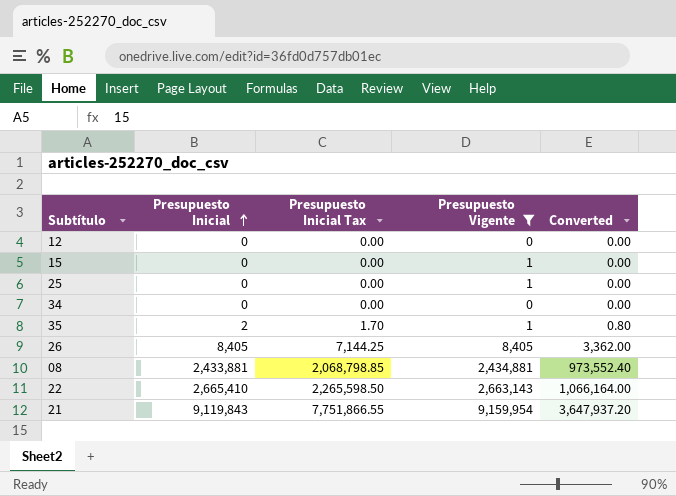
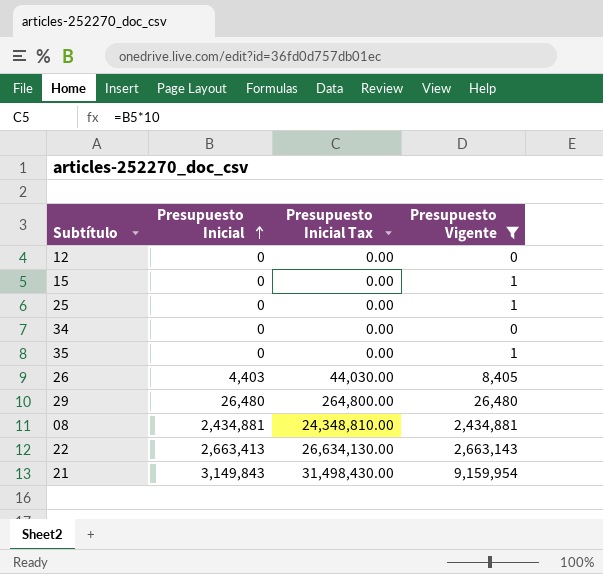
column Converted | formula: [Presupuesto Inicial] * 0.4 -> none
column Presupuesto Inicial Tax | formula: [Presupuesto Inicial] * 0.85 -> [Presupuesto Inicial] * 10
35 | Presupuesto Inicial: 2 -> 0
26 | Presupuesto Inicial: 8,405 -> 4,403
row 29: none -> 26,480 | 264,800.00 | 26,480
08 | Presupuesto Inicial: 2,433,881 -> 2,434,881
22 | Presupuesto Inicial: 2,665,410 -> 2,663,413
21 | Presupuesto Inicial: 9,119,843 -> 3,149,843

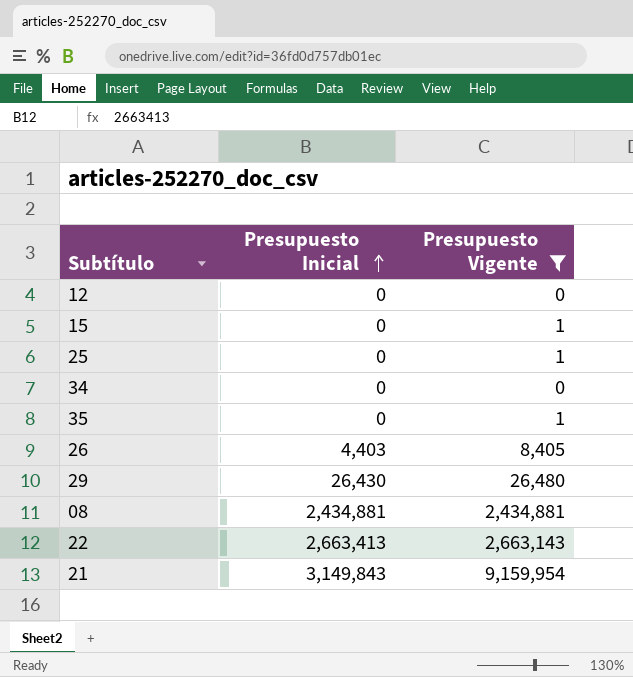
column Presupuesto Inicial Tax | formula: [Presupuesto Inicial] * 10 -> none
29 | Presupuesto Inicial: 26,480 -> 26,430

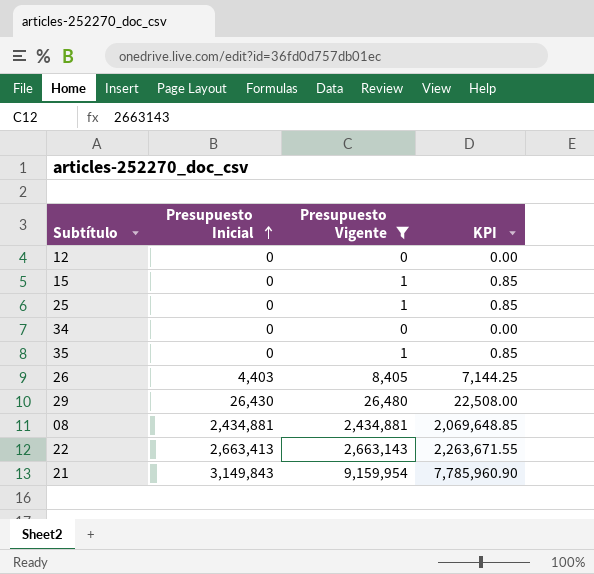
column KPI | formula: none -> [Presupuesto Vigente] * 0.85

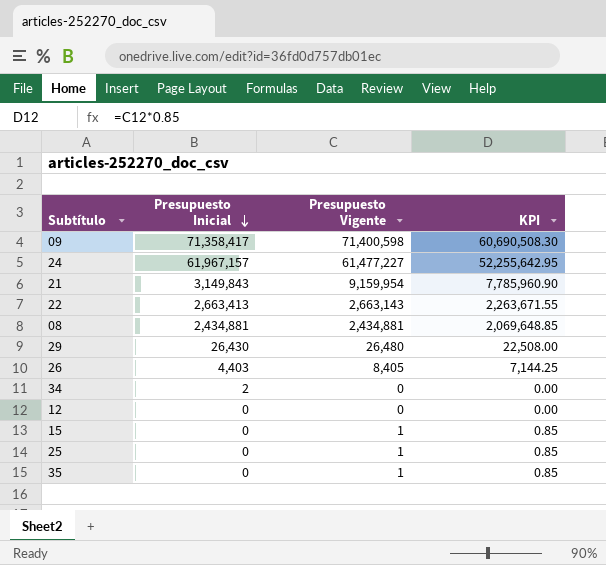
filter: Presupuesto Vigente <= 9,159,954 -> none
row order: Presupuesto Inicial ascending -> Presupuesto Inicial descending
34 | Presupuesto Inicial: 0 -> 2

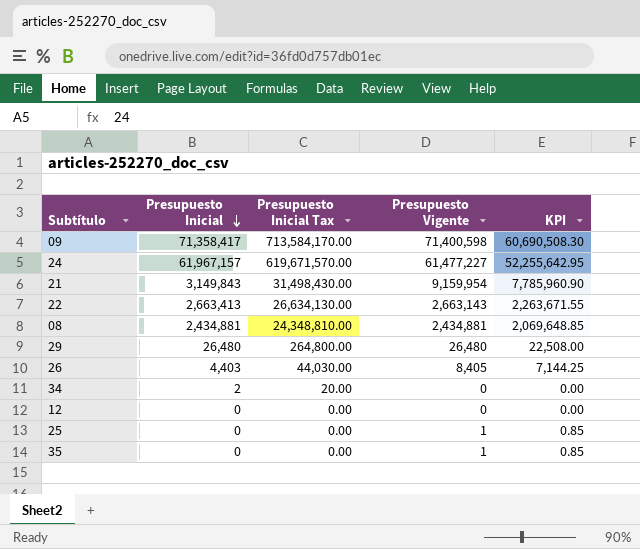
column Presupuesto Inicial Tax | formula: none -> [Presupuesto Inicial] * 10
row 15: 0 | 1 | 0.85 -> none
29 | Presupuesto Inicial: 26,430 -> 26,480

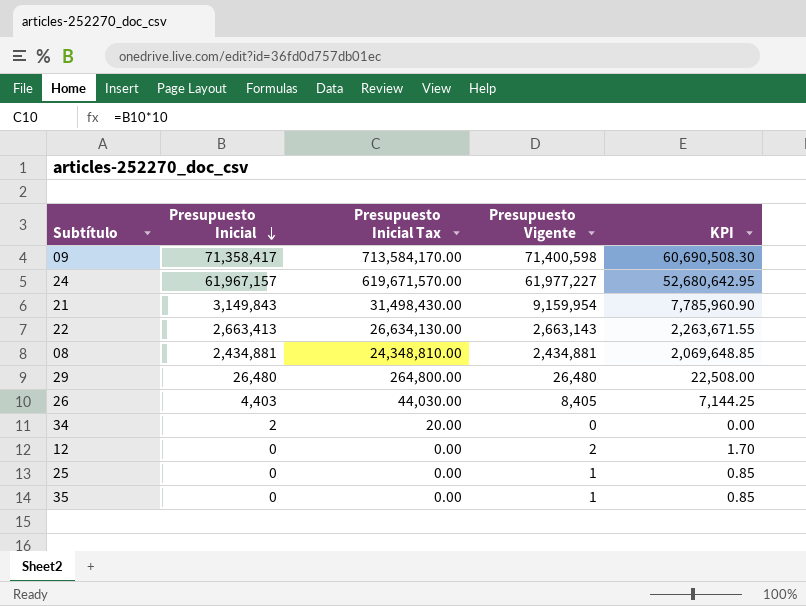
24 | Presupuesto Vigente: 61,477,227 -> 61,977,227
24 | KPI: 52,255,642.95 -> 52,680,642.95
12 | Presupuesto Vigente: 0 -> 2
12 | KPI: 0.00 -> 1.70

